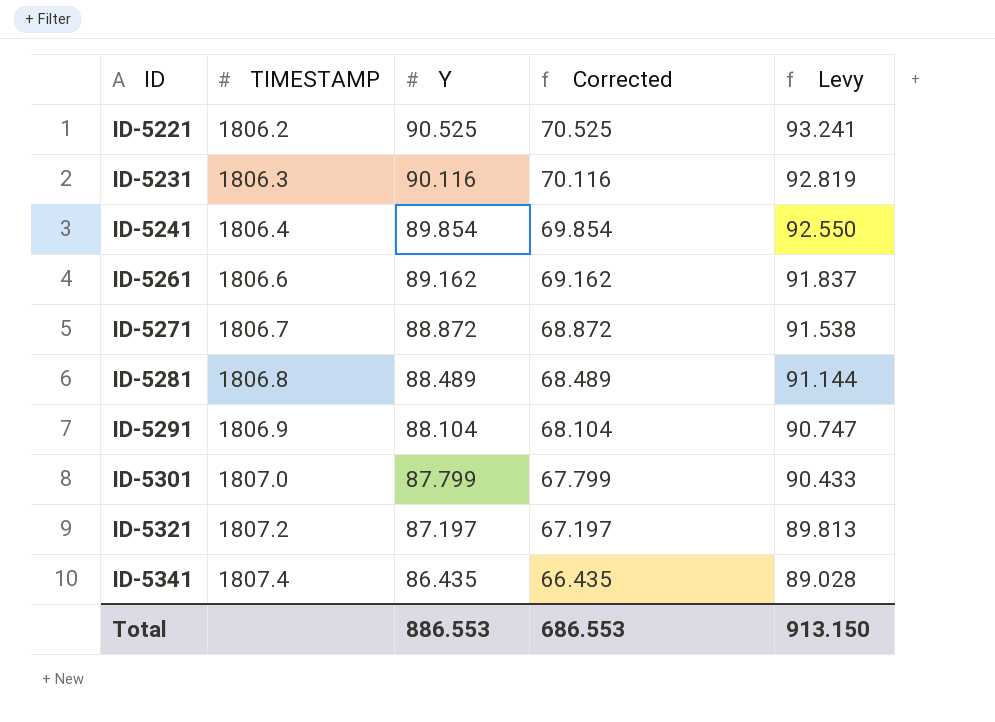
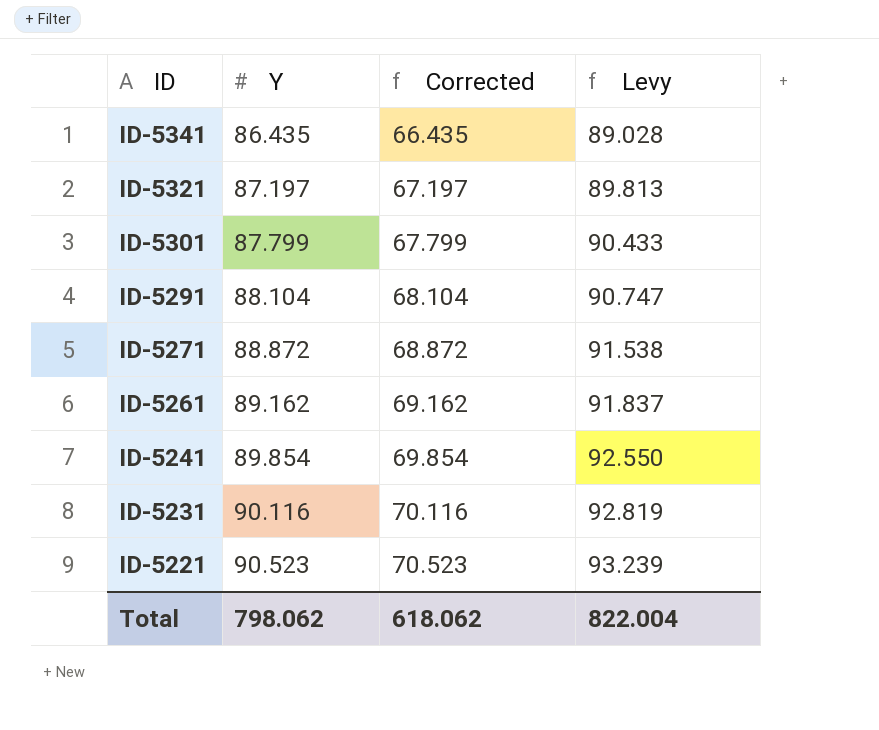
row order: ID ascending -> ID descending
column TIMESTAMP | position: 2 -> none
row ID-5281: 1806.8 | 88.489 | 68.489 | 91.144 -> none
ID-5221 | Y: 90.525 -> 90.523
ID-5221 | Corrected: 70.525 -> 70.523
ID-5221 | Levy: 93.241 -> 93.239
Total | Y: 886.553 -> 798.062
Total | Corrected: 686.553 -> 618.062
Total | Levy: 913.150 -> 822.004

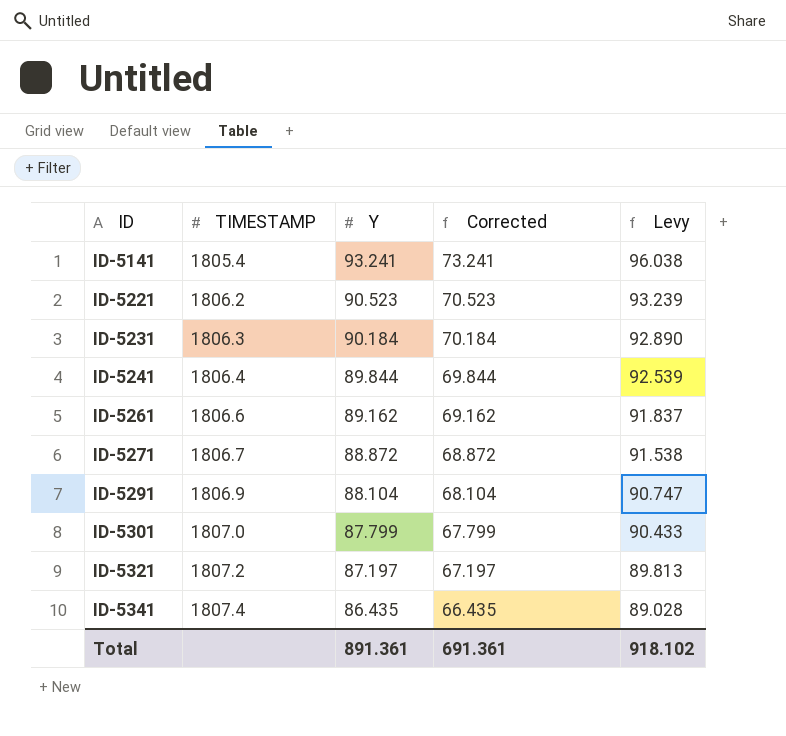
row order: ID descending -> ID ascending
column TIMESTAMP | position: none -> 2
row ID-5141: none -> 1805.4 | 93.241 | 73.241 | 96.038
ID-5231 | Y: 90.116 -> 90.184
ID-5231 | Corrected: 70.116 -> 70.184
ID-5231 | Levy: 92.819 -> 92.890
ID-5241 | Y: 89.854 -> 89.844
ID-5241 | Corrected: 69.854 -> 69.844
ID-5241 | Levy: 92.550 -> 92.539
Total | Y: 798.062 -> 891.361
Total | Corrected: 618.062 -> 691.361
Total | Levy: 822.004 -> 918.102

